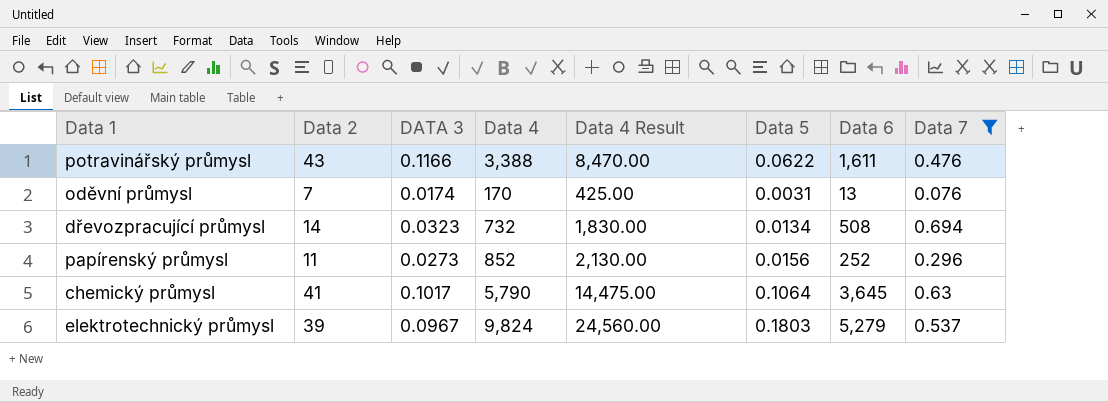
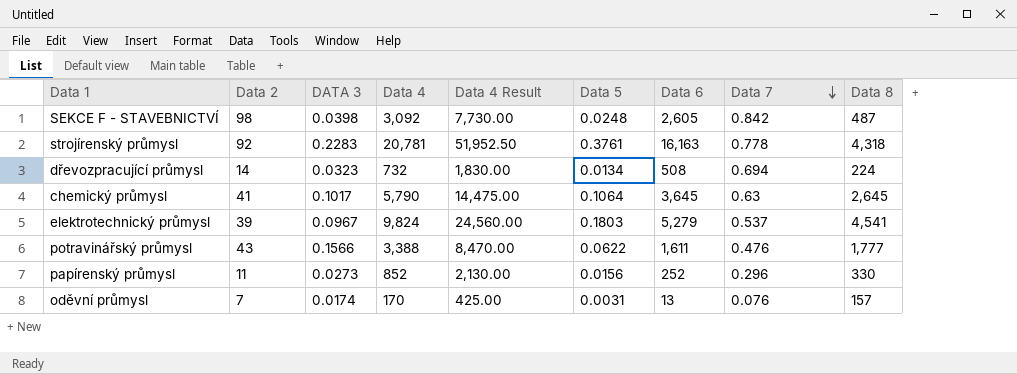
filter: Data 7 <= 0.694 -> none
row order: none -> Data 7 descending
column Data 8 | position: none -> 9
potravinářský průmysl | DATA 3: 0.1166 -> 0.1566

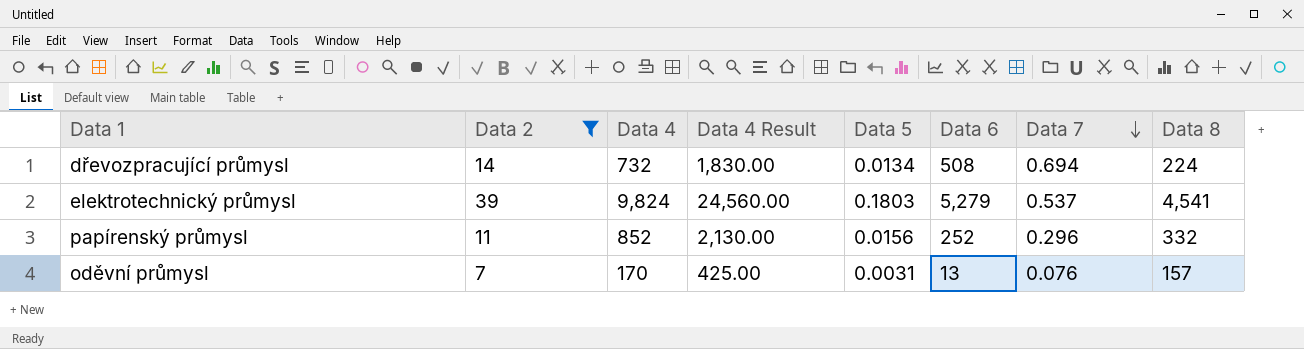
filter: none -> Data 2 <= 39
column DATA 3 | position: 3 -> none
papírenský průmysl | Data 8: 330 -> 332

